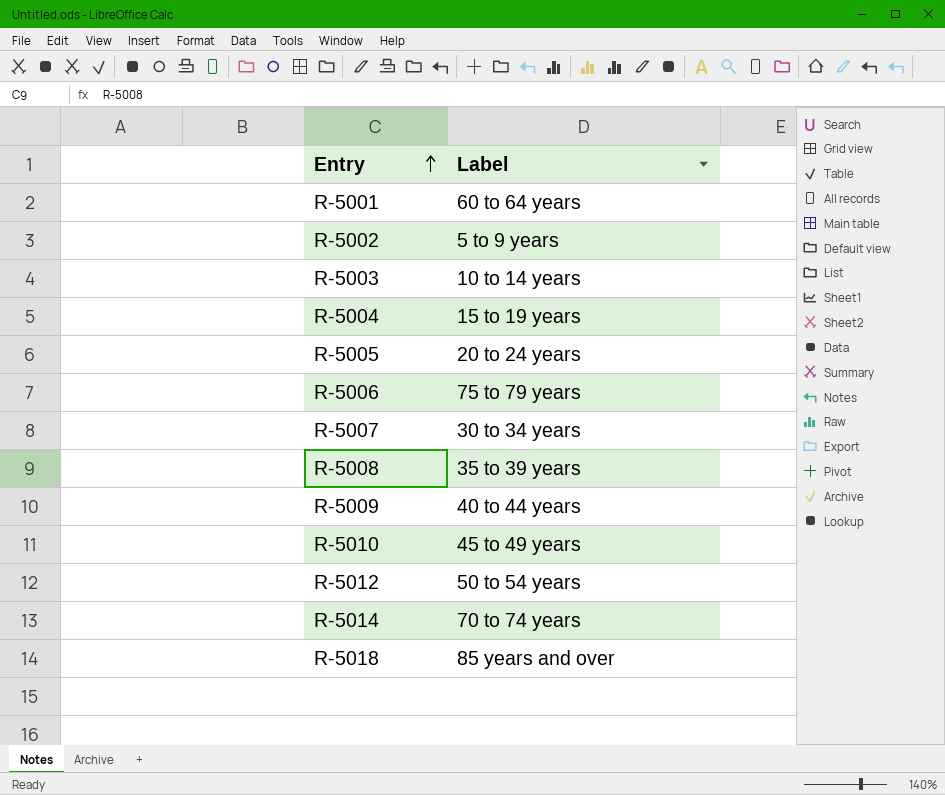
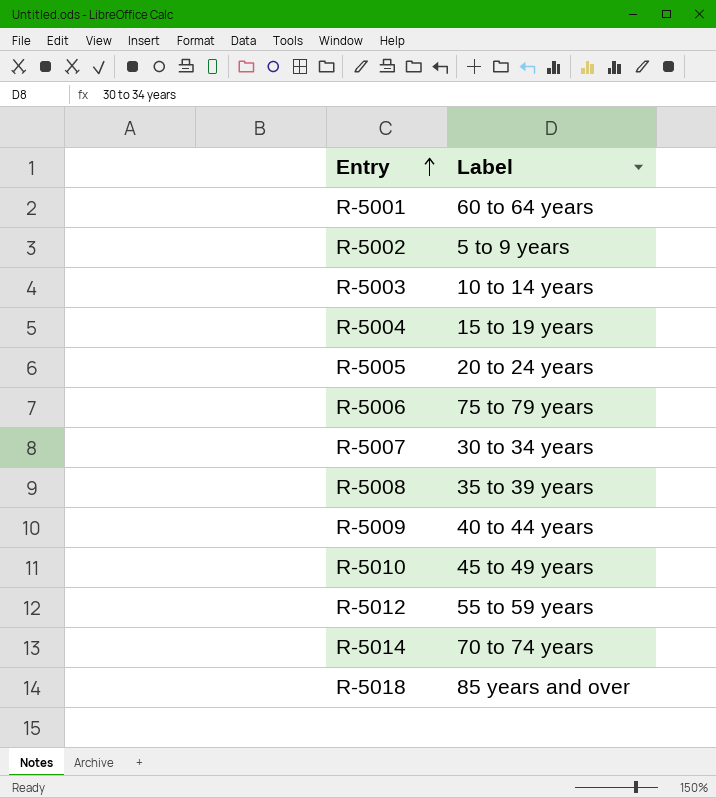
R-5012 | Label: 50 to 54 years -> 55 to 59 years

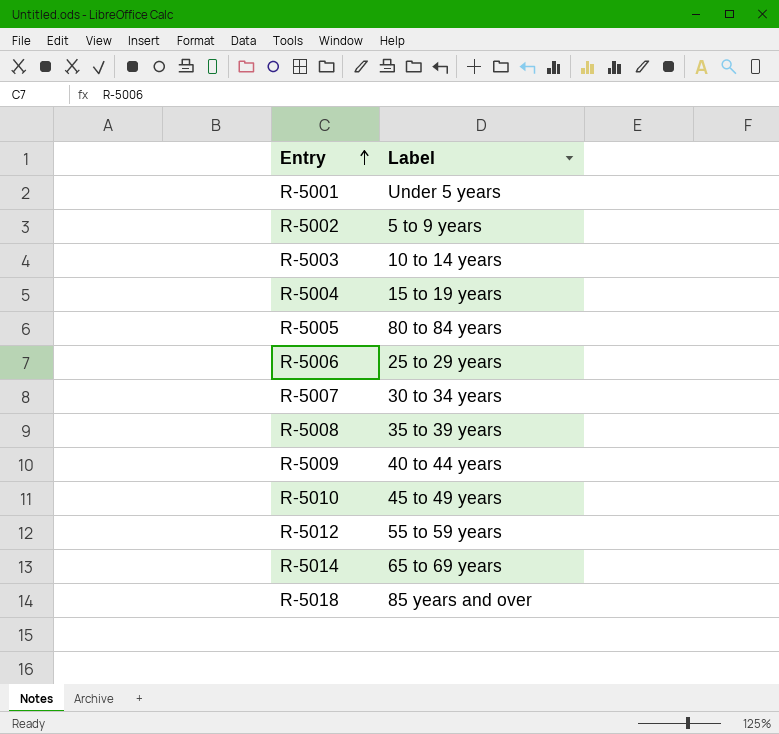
R-5001 | Label: 60 to 64 years -> Under 5 years
R-5005 | Label: 20 to 24 years -> 80 to 84 years
R-5006 | Label: 75 to 79 years -> 25 to 29 years
R-5014 | Label: 70 to 74 years -> 65 to 69 years

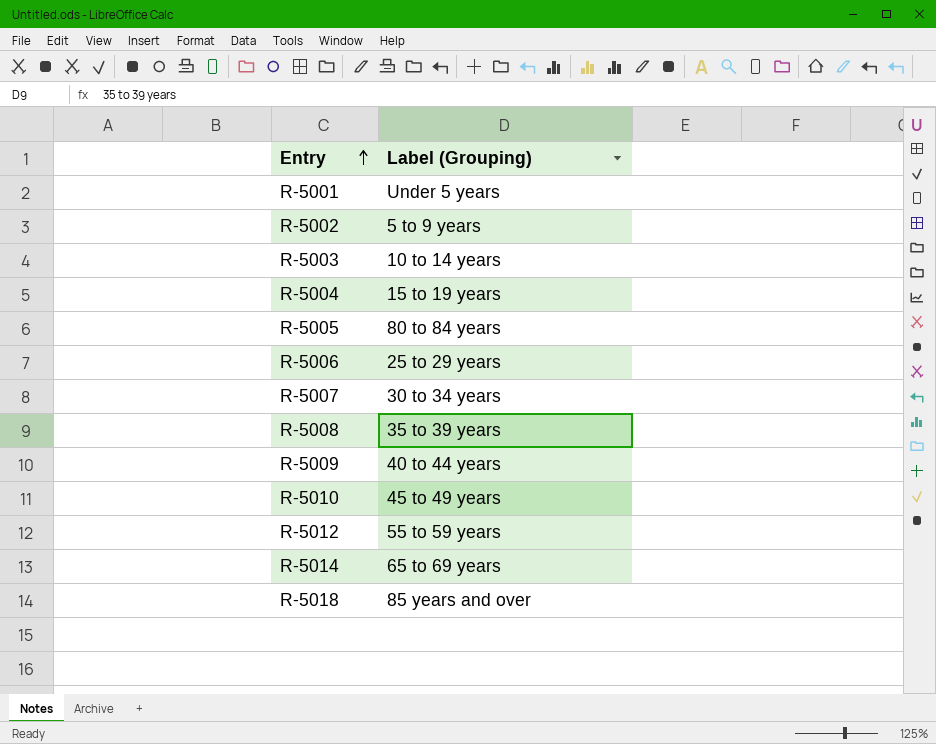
column name: Label -> Label (Grouping)

